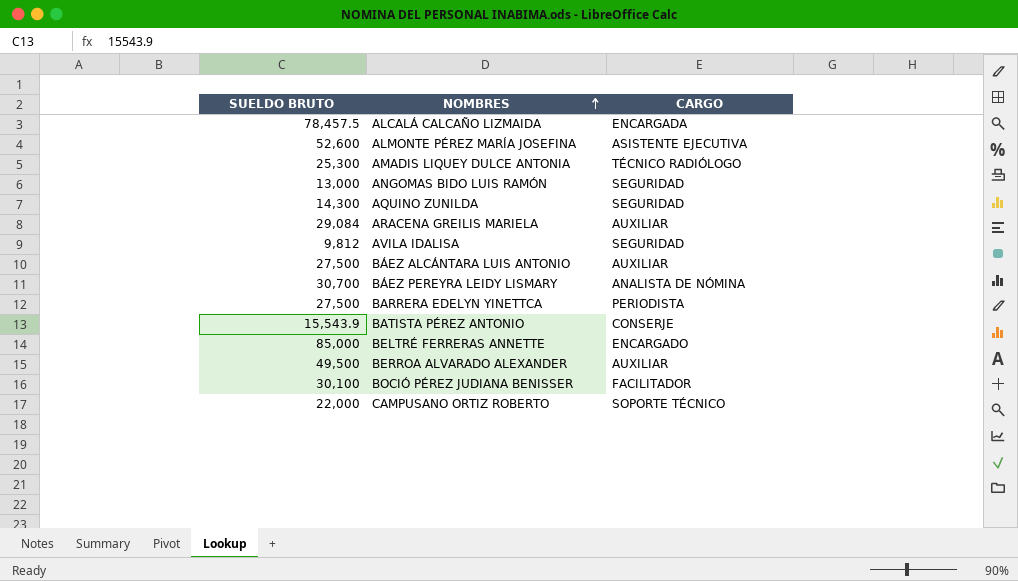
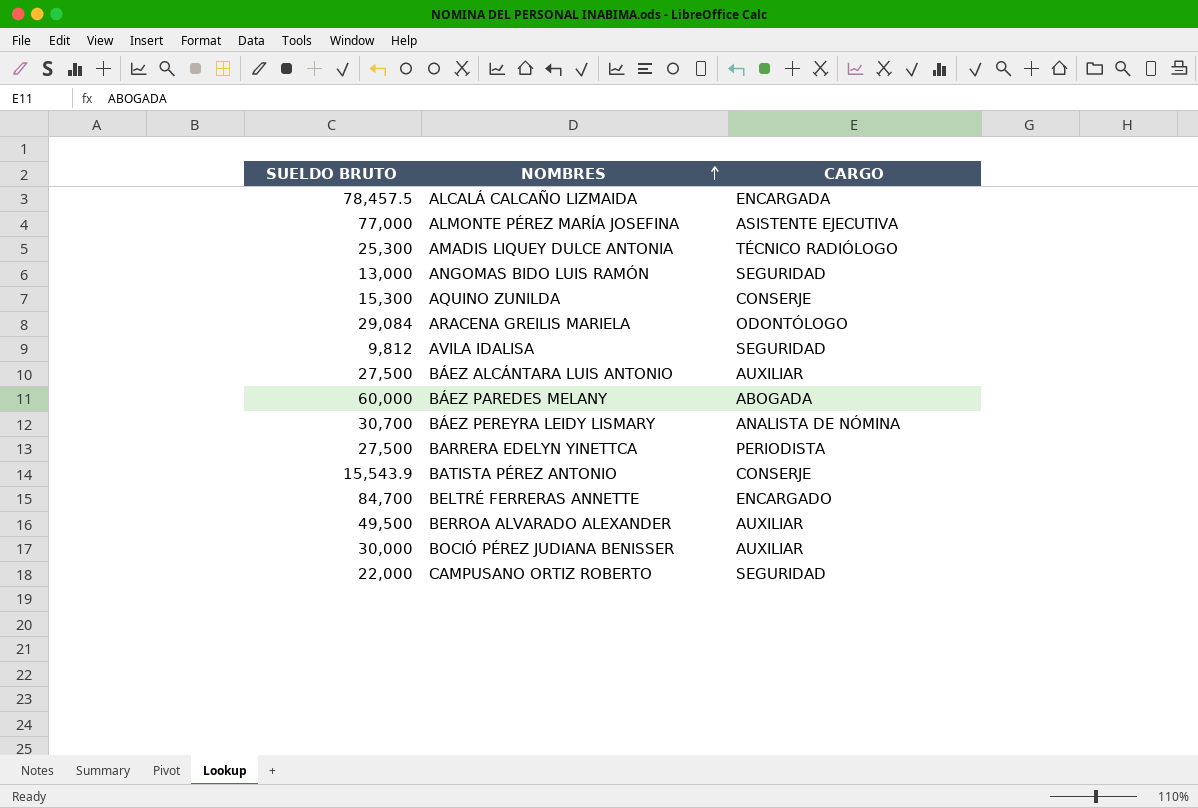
ALMONTE PÉREZ MARÍA JOSEFINA | SUELDO BRUTO: 52,600 -> 77,000
AQUINO ZUNILDA | SUELDO BRUTO: 14,300 -> 15,300
AQUINO ZUNILDA | CARGO: SEGURIDAD -> CONSERJE
ARACENA GREILIS MARIELA | CARGO: AUXILIAR -> ODONTÓLOGO
row BÁEZ PAREDES MELANY: none -> 60,000 | ABOGADA
BELTRÉ FERRERAS ANNETTE | SUELDO BRUTO: 85,000 -> 84,700
BOCIÓ PÉREZ JUDIANA BENISSER | SUELDO BRUTO: 30,100 -> 30,000
BOCIÓ PÉREZ JUDIANA BENISSER | CARGO: FACILITADOR -> AUXILIAR
CAMPUSANO ORTIZ ROBERTO | CARGO: SOPORTE TÉCNICO -> SEGURIDAD

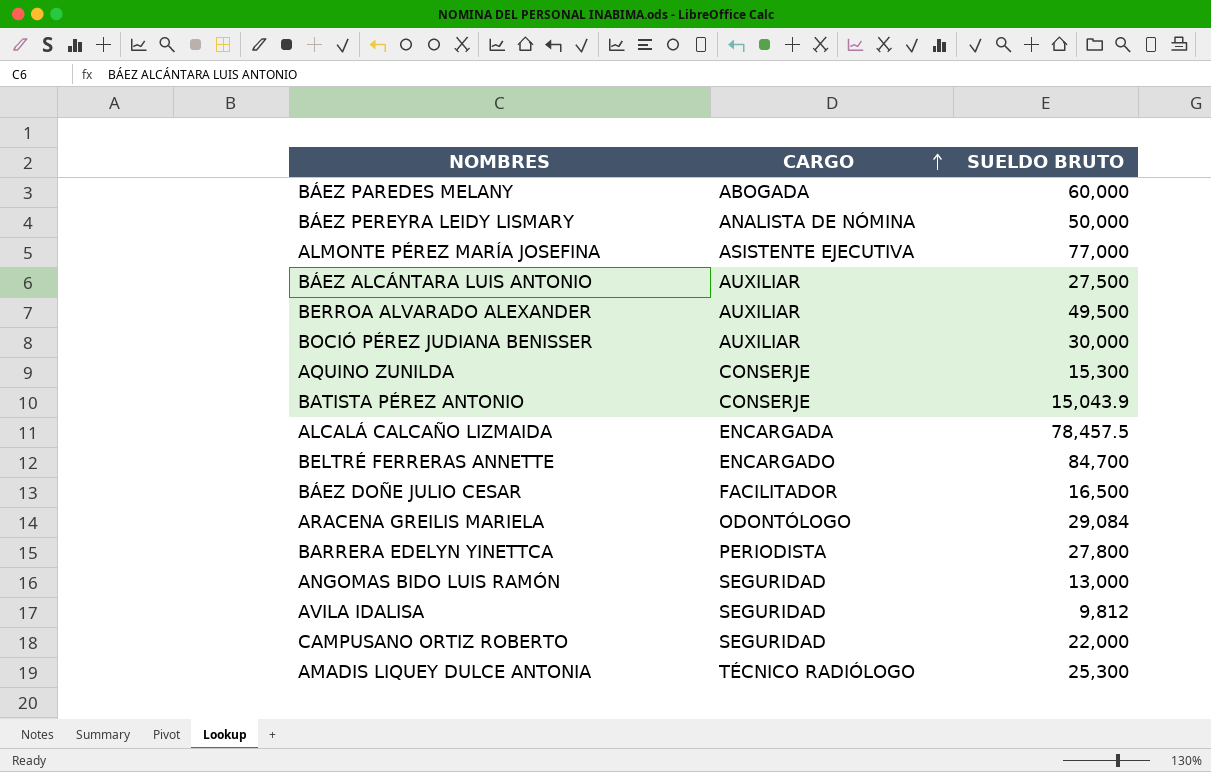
row order: NOMBRES ascending -> CARGO ascending
column SUELDO BRUTO | position: 1 -> 3
BÁEZ PEREYRA LEIDY LISMARY | SUELDO BRUTO: 30,700 -> 50,000
BATISTA PÉREZ ANTONIO | SUELDO BRUTO: 15,543.9 -> 15,043.9
row BÁEZ DOÑE JULIO CESAR: none -> FACILITADOR | 16,500
BARRERA EDELYN YINETTCA | SUELDO BRUTO: 27,500 -> 27,800

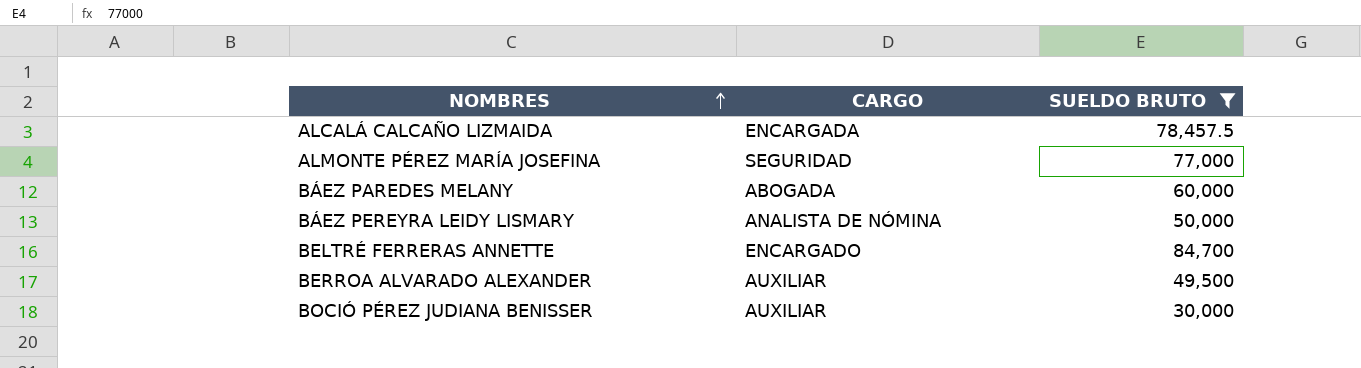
filter: none -> SUELDO BRUTO >= 30,000
row order: CARGO ascending -> NOMBRES ascending
ALMONTE PÉREZ MARÍA JOSEFINA | CARGO: ASISTENTE EJECUTIVA -> SEGURIDAD

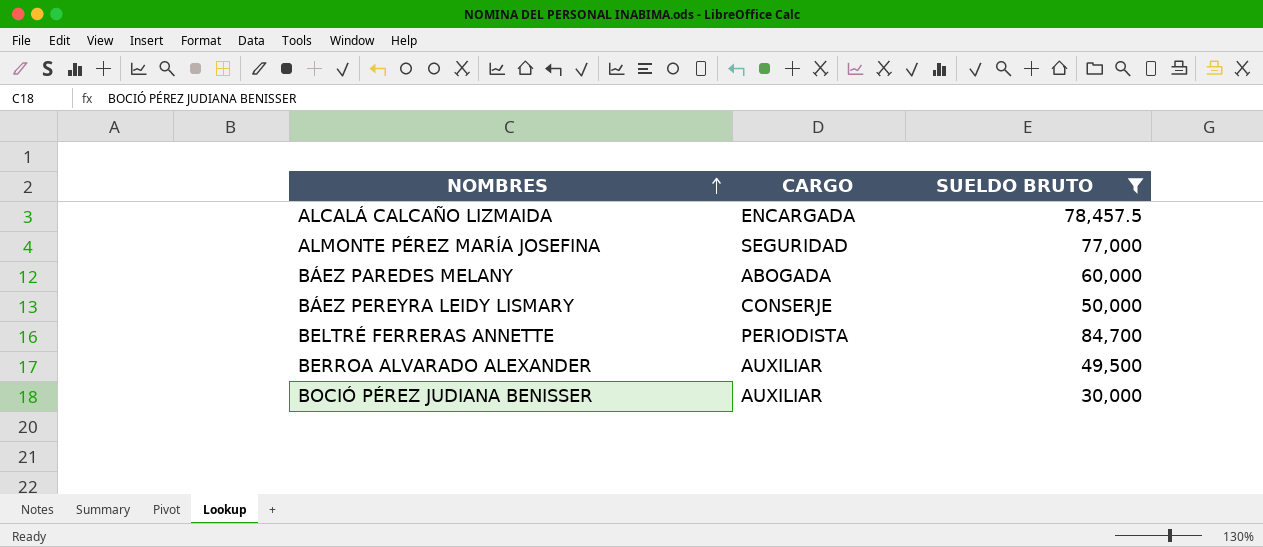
BÁEZ PEREYRA LEIDY LISMARY | CARGO: ANALISTA DE NÓMINA -> CONSERJE
BELTRÉ FERRERAS ANNETTE | CARGO: ENCARGADO -> PERIODISTA

